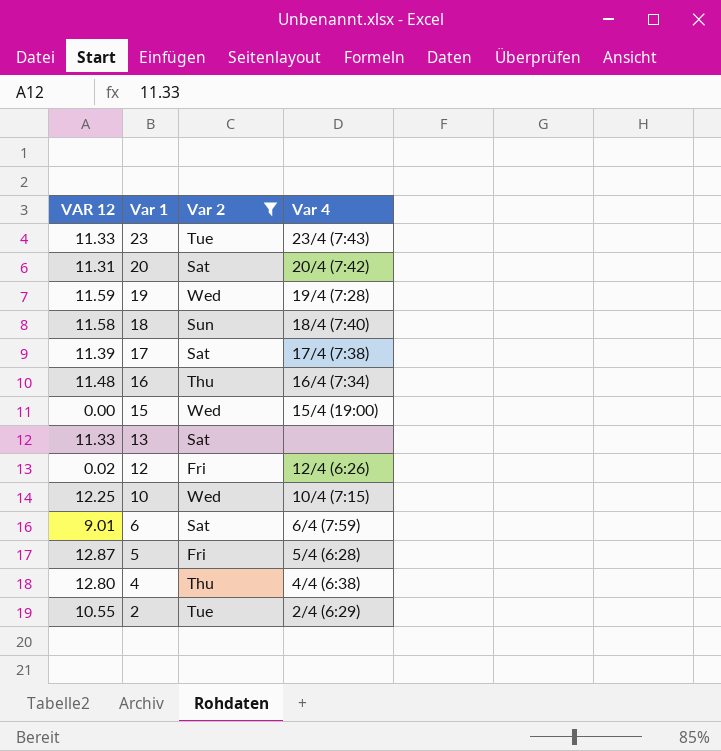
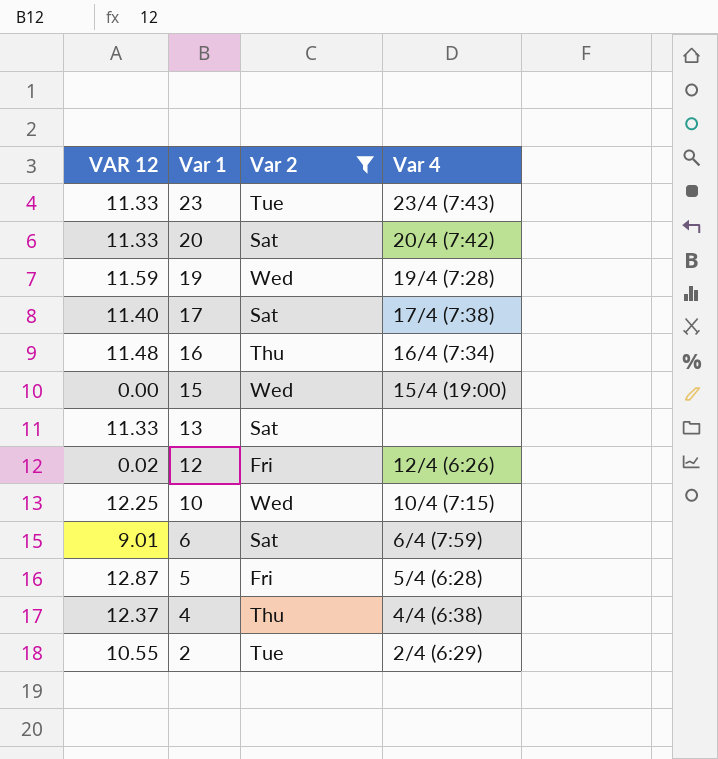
row 18: 11.58 | Sun | 18/4 (7:40) -> none
20 | VAR 12: 11.31 -> 11.33
17 | VAR 12: 11.39 -> 11.40
4 | VAR 12: 12.80 -> 12.37

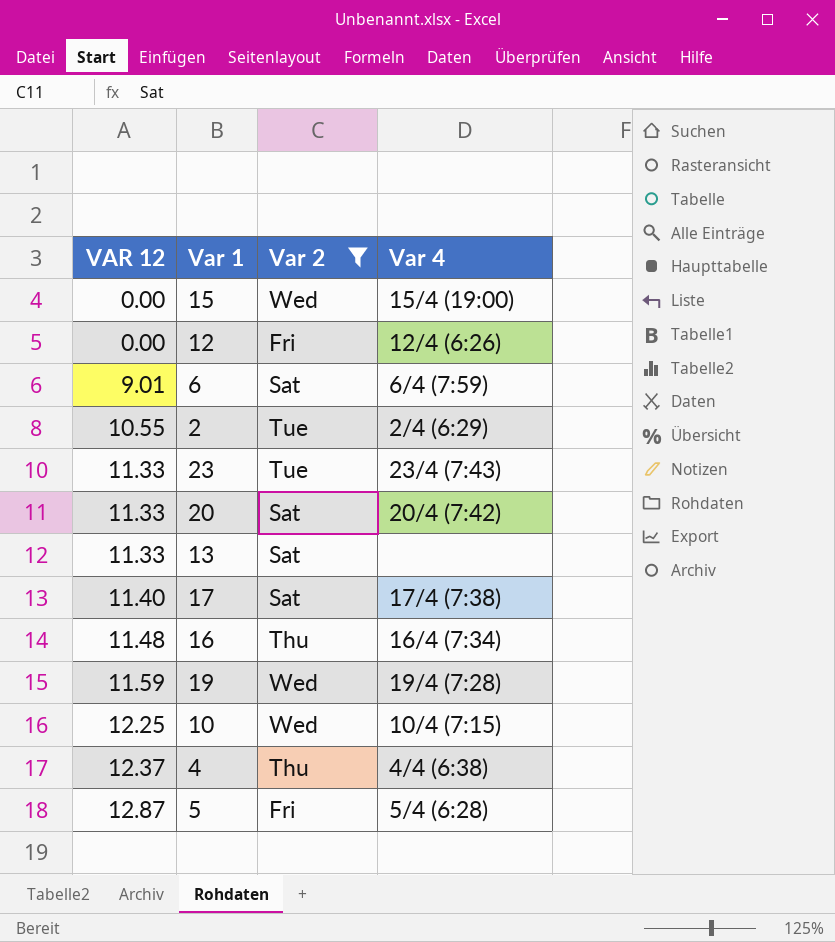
row order: Var 1 descending -> VAR 12 ascending
12 | VAR 12: 0.02 -> 0.00

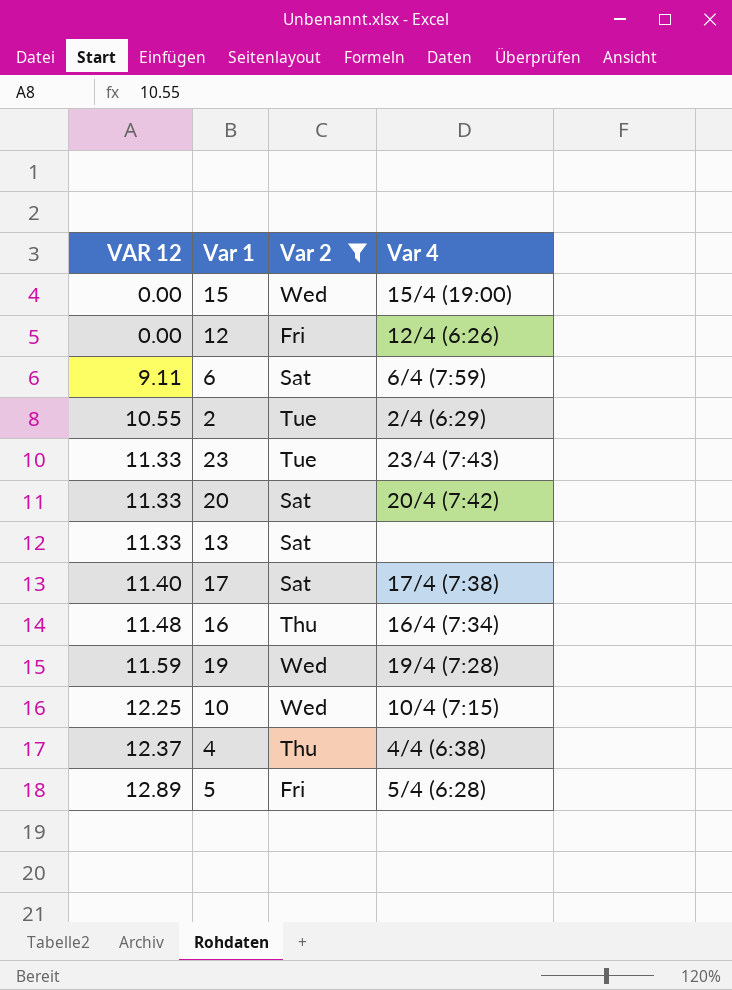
6 | VAR 12: 9.01 -> 9.11
5 | VAR 12: 12.87 -> 12.89

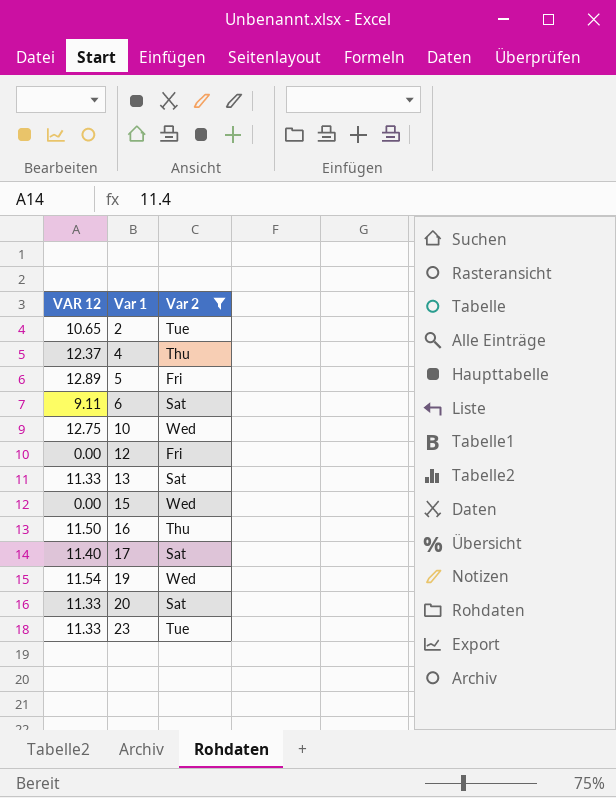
row order: VAR 12 ascending -> Var 1 ascending
column Var 4 | position: 4 -> none
2 | VAR 12: 10.55 -> 10.65
10 | VAR 12: 12.25 -> 12.75
16 | VAR 12: 11.48 -> 11.50
19 | VAR 12: 11.59 -> 11.54

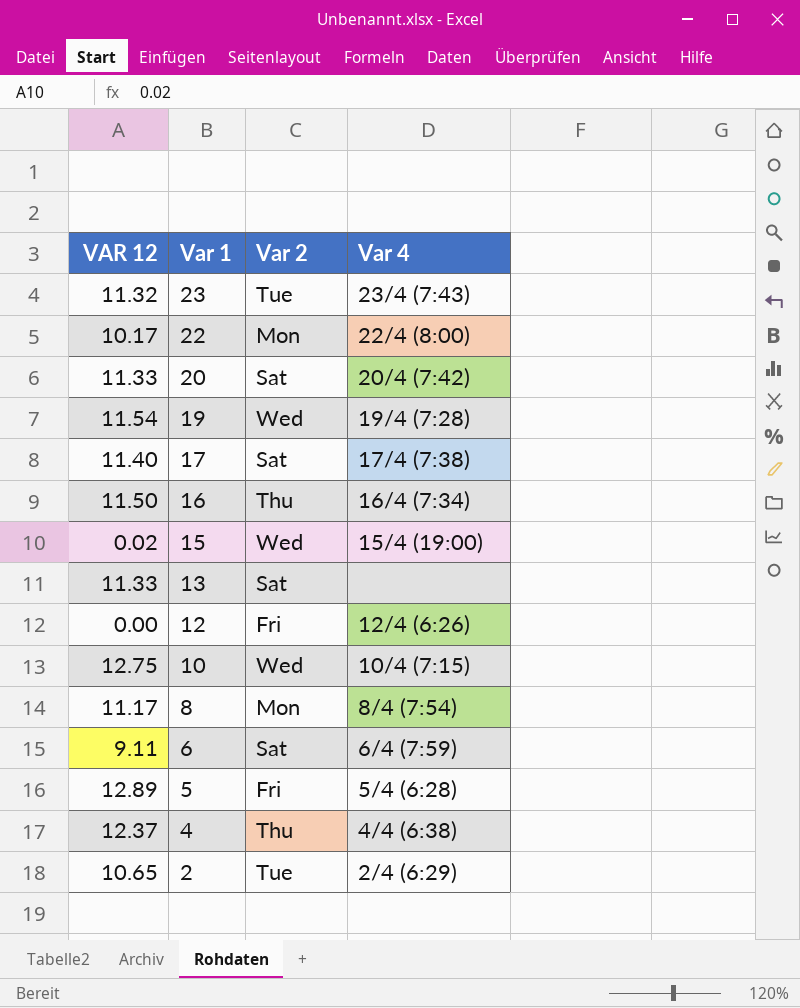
filter: Var 2 != Mon -> none
row order: Var 1 ascending -> Var 1 descending
column Var 4 | position: none -> 4
23 | VAR 12: 11.33 -> 11.32
15 | VAR 12: 0.00 -> 0.02

